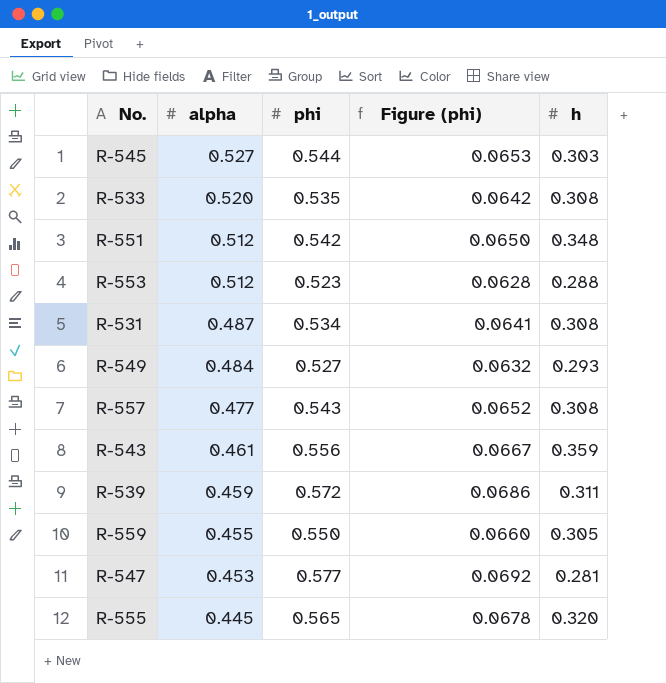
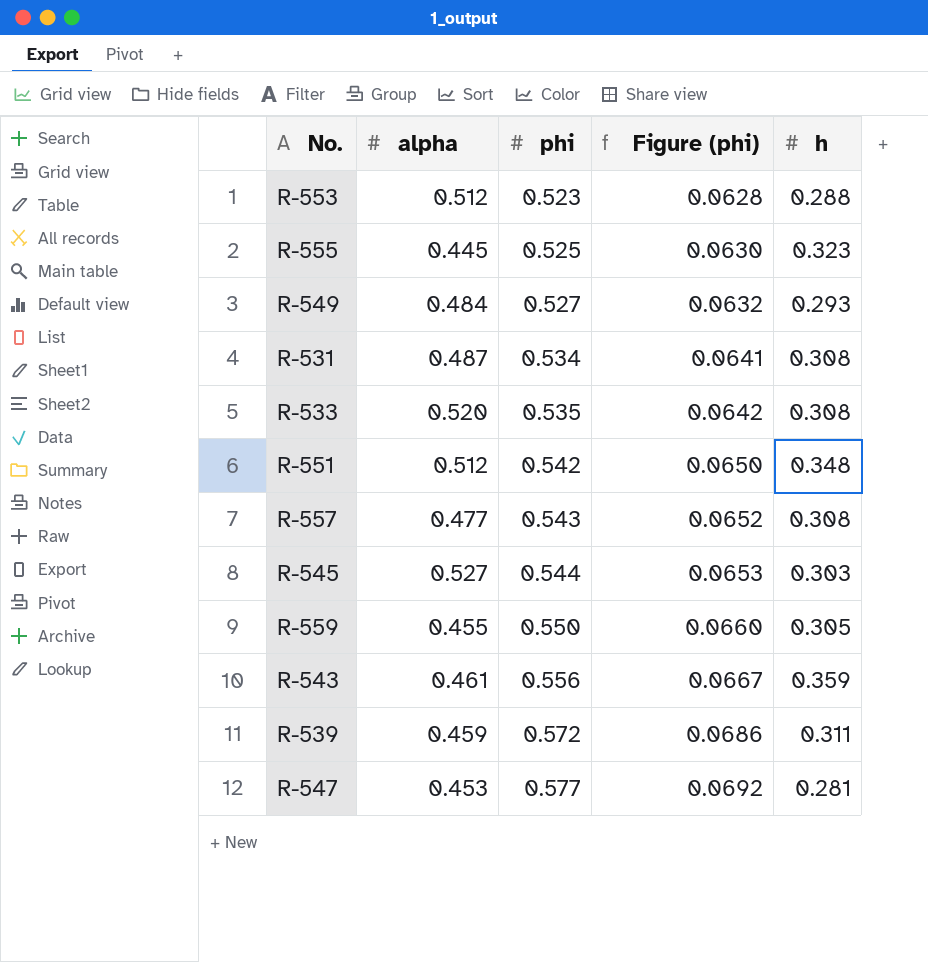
row order: alpha descending -> phi ascending
R-555 | phi: 0.565 -> 0.525
R-555 | Figure (phi): 0.0678 -> 0.0630
R-555 | h: 0.320 -> 0.323

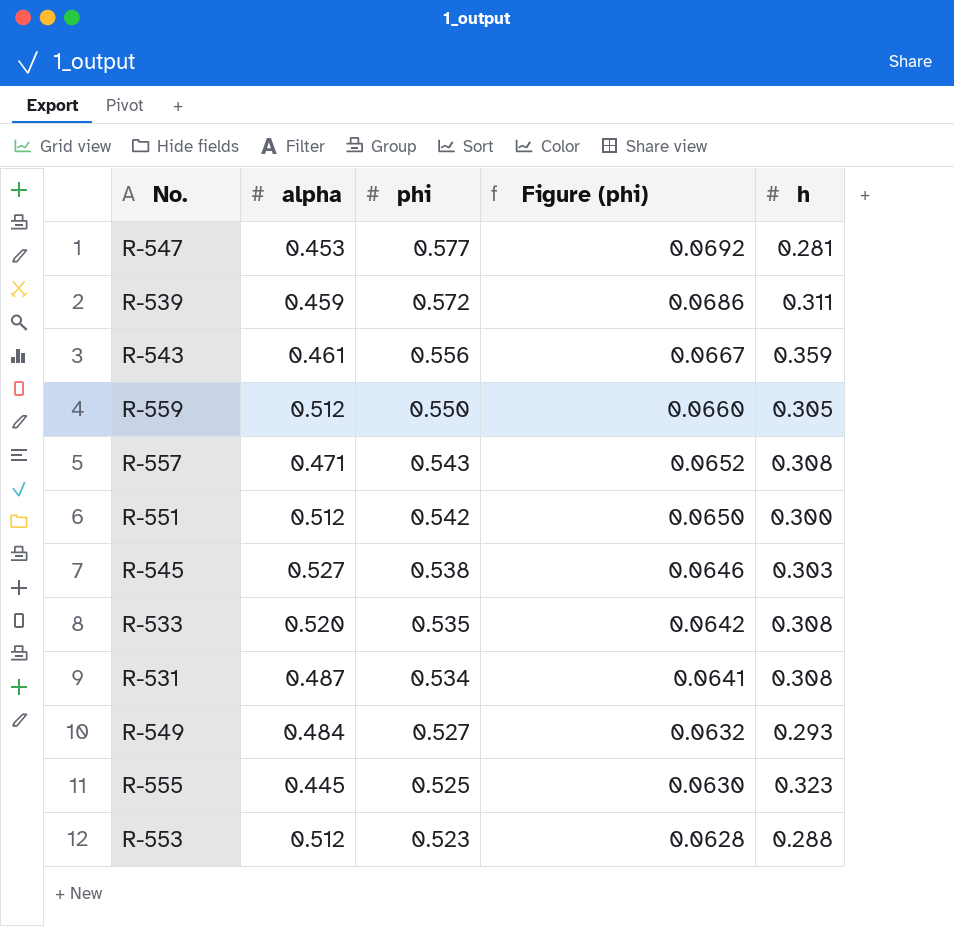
row order: phi ascending -> phi descending
R-559 | alpha: 0.455 -> 0.512
R-557 | alpha: 0.477 -> 0.471
R-551 | h: 0.348 -> 0.300
R-545 | phi: 0.544 -> 0.538
R-545 | Figure (phi): 0.0653 -> 0.0646

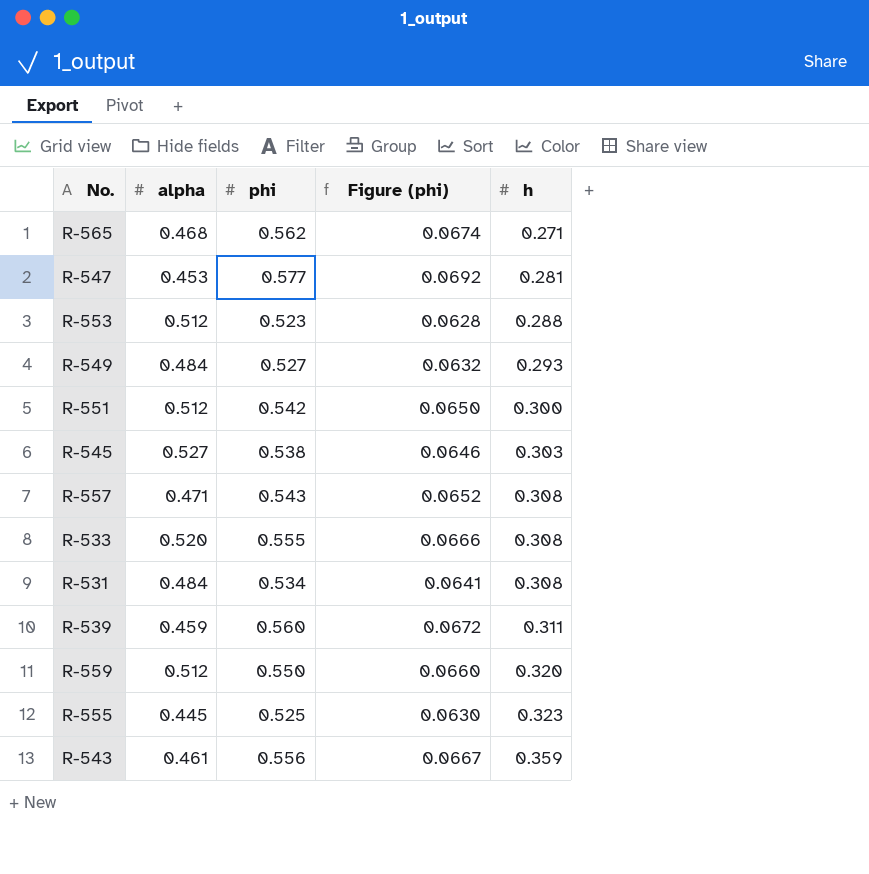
row order: phi descending -> h ascending
row R-565: none -> 0.468 | 0.562 | 0.0674 | 0.271
R-533 | phi: 0.535 -> 0.555
R-533 | Figure (phi): 0.0642 -> 0.0666
R-531 | alpha: 0.487 -> 0.484
R-539 | phi: 0.572 -> 0.560
R-539 | Figure (phi): 0.0686 -> 0.0672
R-559 | h: 0.305 -> 0.320

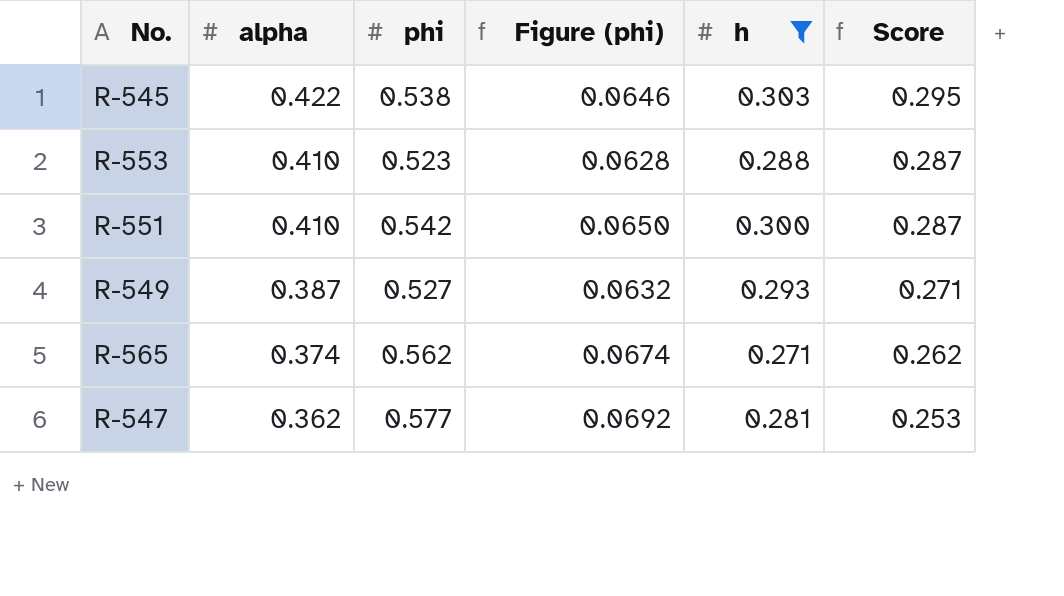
filter: none -> h <= 0.303
row order: h ascending -> alpha descending
column Score | formula: none -> [alpha] * 0.7
R-545 | alpha: 0.527 -> 0.422
R-553 | alpha: 0.512 -> 0.410
R-551 | alpha: 0.512 -> 0.410
R-549 | alpha: 0.484 -> 0.387
R-565 | alpha: 0.468 -> 0.374
R-547 | alpha: 0.453 -> 0.362

